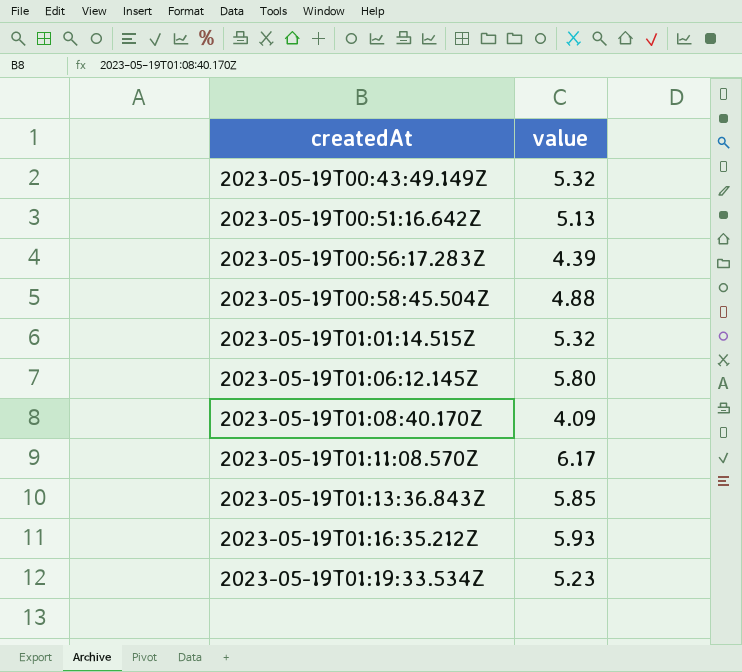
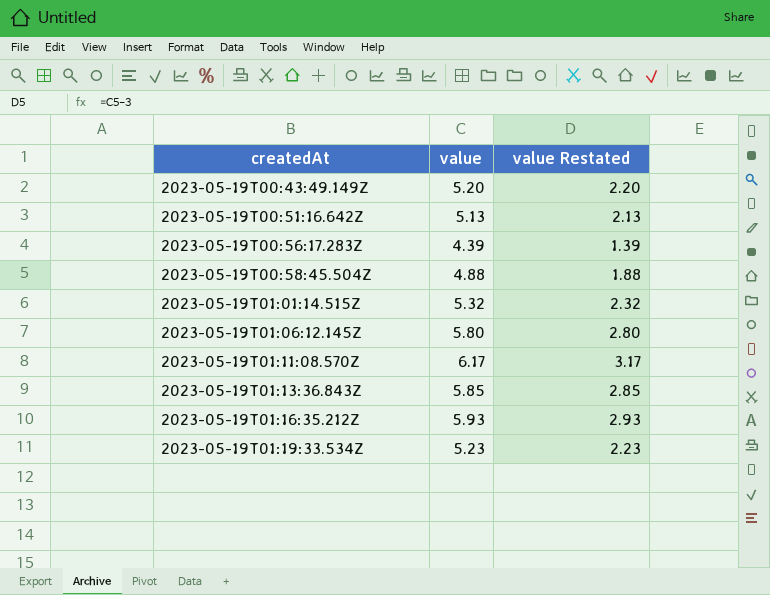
column value Restated | formula: none -> [value] - 3
row 2023-05-19T01:08:40.170Z: 4.09 -> none
2023-05-19T00:43:49.149Z | value: 5.32 -> 5.20

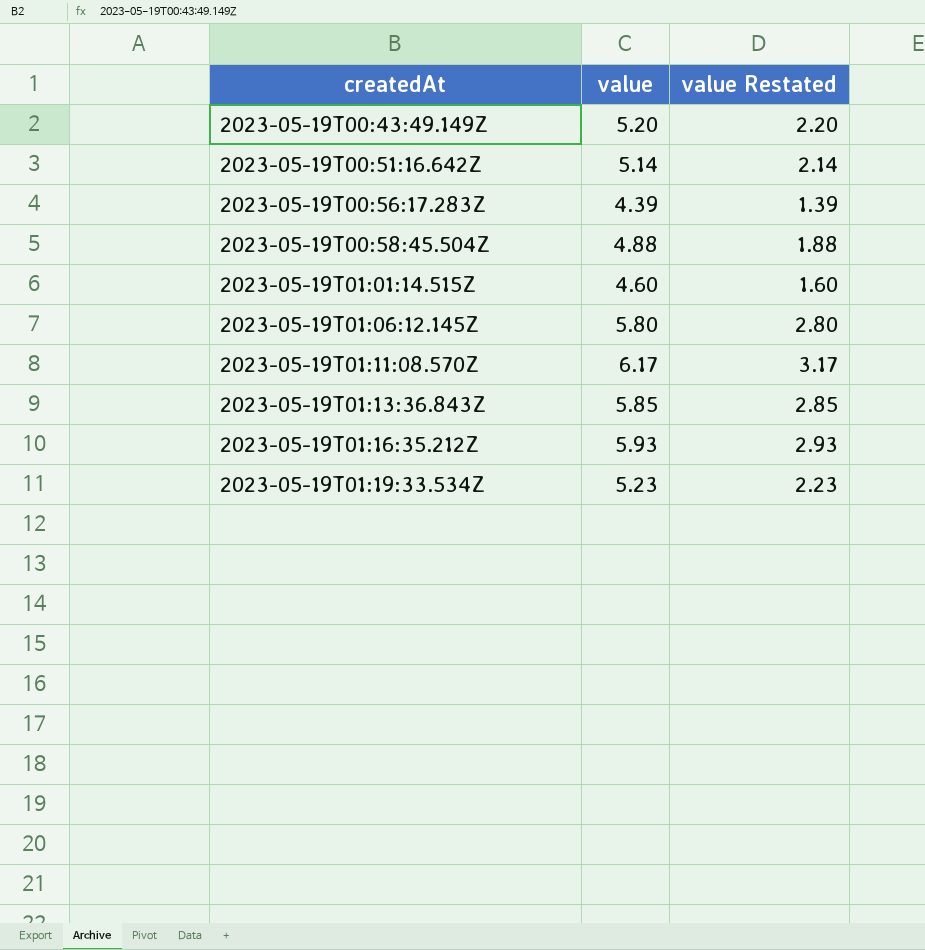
2023-05-19T00:51:16.642Z | value: 5.13 -> 5.14
2023-05-19T00:51:16.642Z | value Restated: 2.13 -> 2.14
2023-05-19T01:01:14.515Z | value: 5.32 -> 4.60
2023-05-19T01:01:14.515Z | value Restated: 2.32 -> 1.60

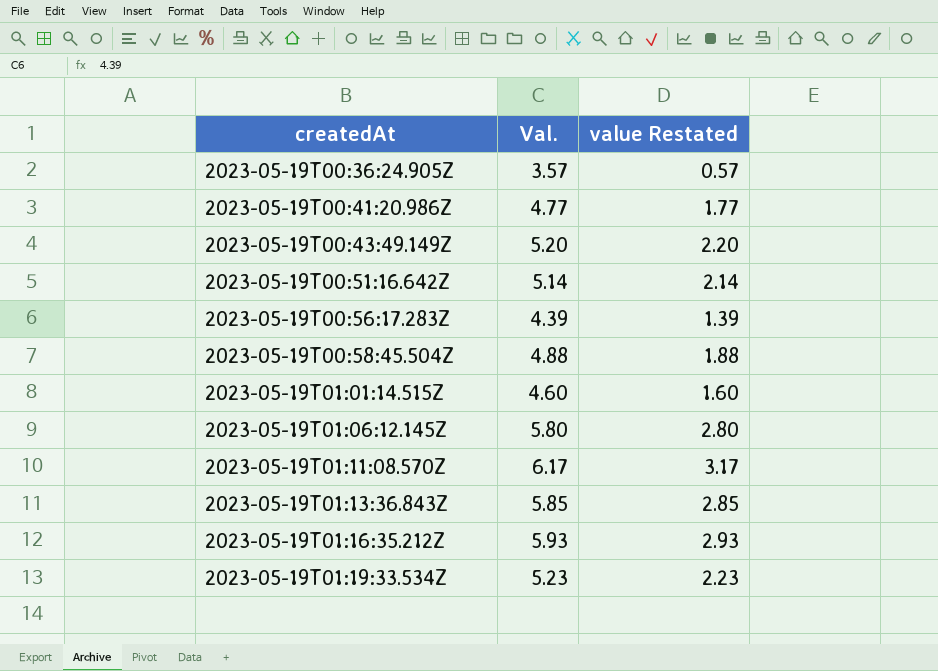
column name: value -> Val.
row 2023-05-19T00:36:24.905Z: none -> 3.57 | 0.57
row 2023-05-19T00:41:20.986Z: none -> 4.77 | 1.77

